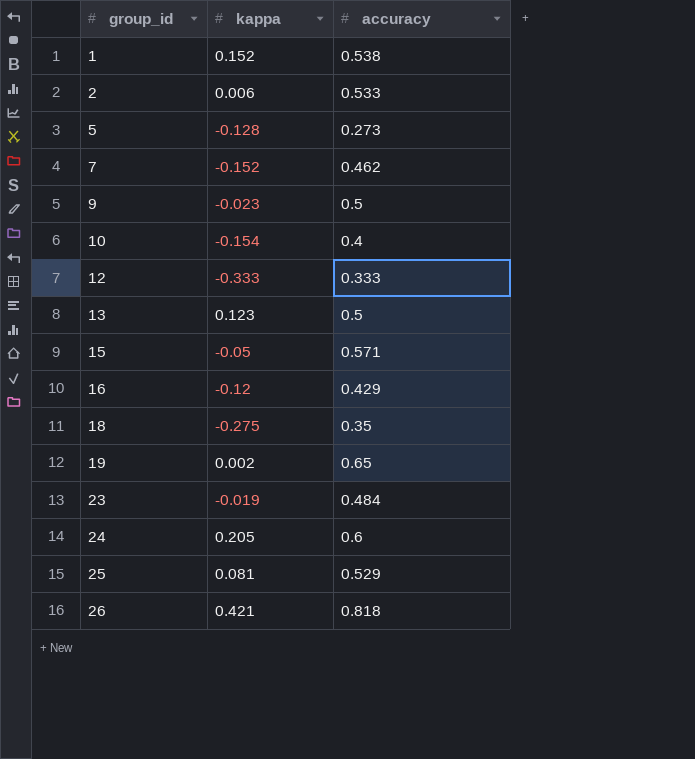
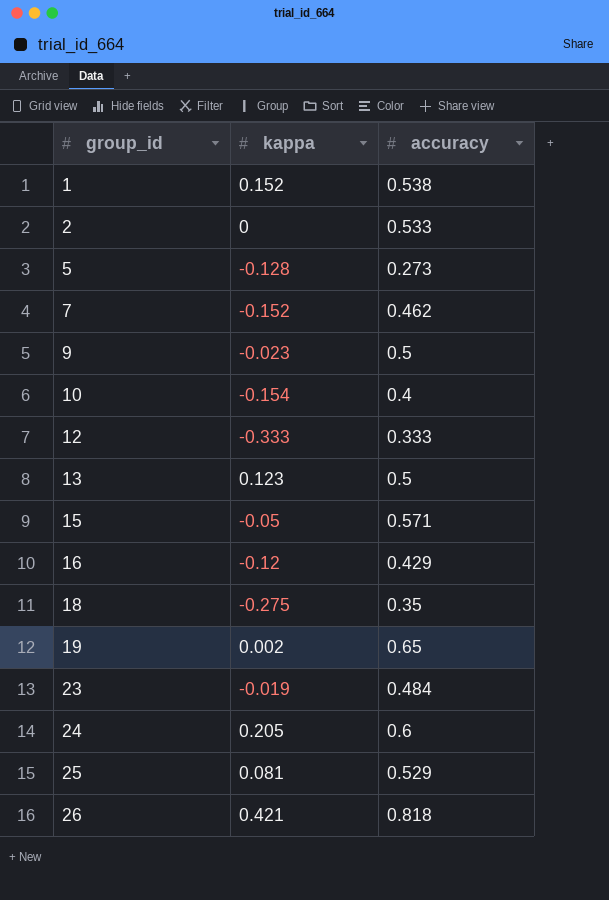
2 | kappa: 0.006 -> 0

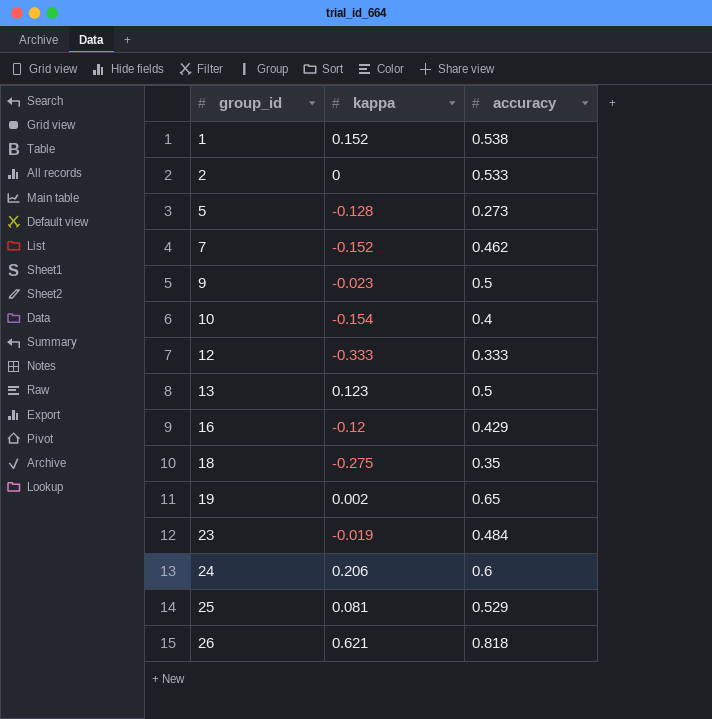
row 15: -0.05 | 0.571 -> none
24 | kappa: 0.205 -> 0.206
26 | kappa: 0.421 -> 0.621

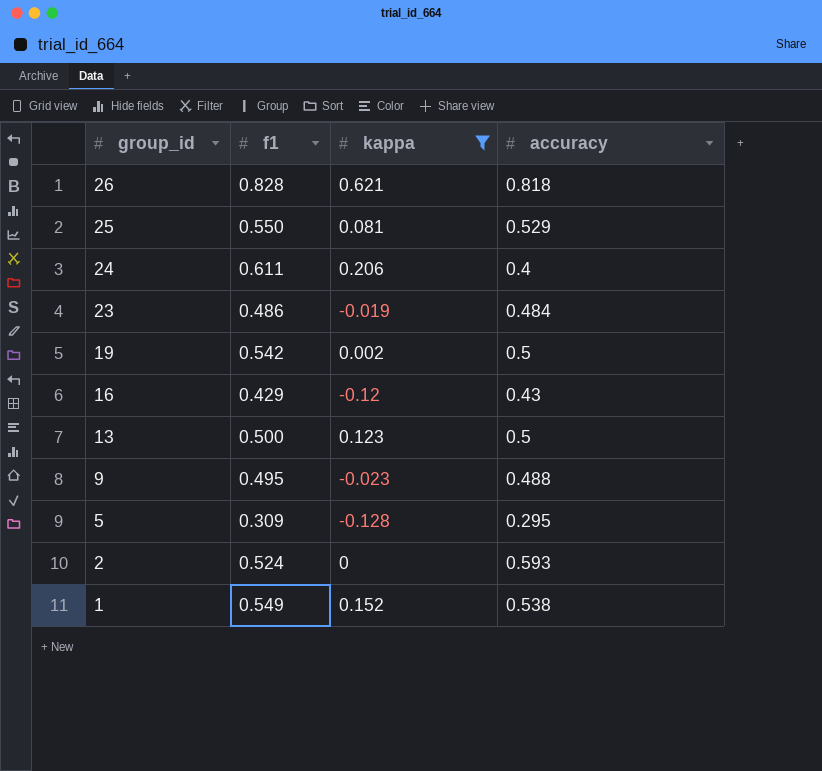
filter: none -> kappa >= -0.128
row order: group_id ascending -> group_id descending
column f1 | position: none -> 2
24 | accuracy: 0.6 -> 0.4
19 | accuracy: 0.65 -> 0.5
16 | accuracy: 0.429 -> 0.43
9 | accuracy: 0.5 -> 0.488
5 | accuracy: 0.273 -> 0.295
2 | accuracy: 0.533 -> 0.593

